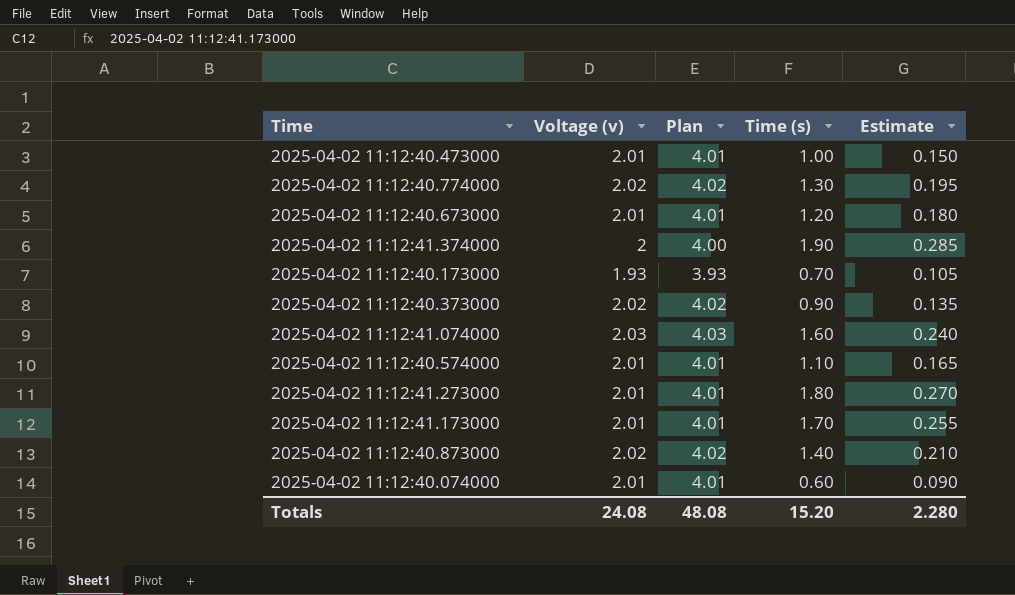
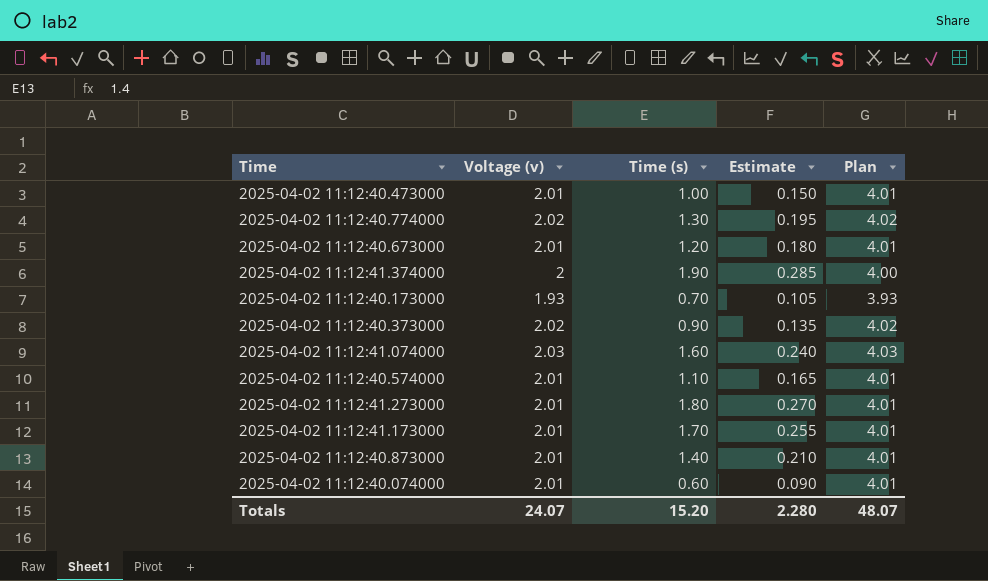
column Plan | position: 3 -> 5
2025-04-02 11:12:40.873000 | Voltage (v): 2.02 -> 2.01
2025-04-02 11:12:40.873000 | Plan: 4.02 -> 4.01
Totals | Voltage (v): 24.08 -> 24.07
Totals | Plan: 48.08 -> 48.07

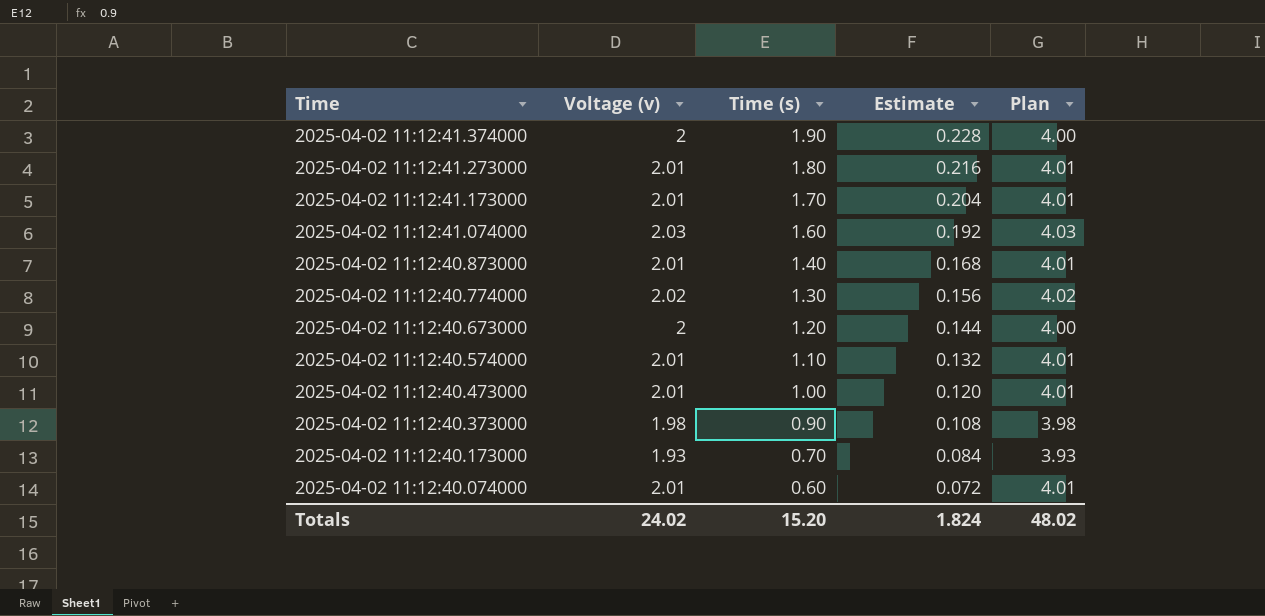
row order: none -> Time descending
column Estimate | formula: [Time (s)] * 0.15 -> [Time (s)] * 0.12
2025-04-02 11:12:40.673000 | Voltage (v): 2.01 -> 2
2025-04-02 11:12:40.673000 | Plan: 4.01 -> 4.00
2025-04-02 11:12:40.373000 | Voltage (v): 2.02 -> 1.98
2025-04-02 11:12:40.373000 | Plan: 4.02 -> 3.98
Totals | Voltage (v): 24.07 -> 24.02
Totals | Estimate: 2.280 -> 1.824
Totals | Plan: 48.07 -> 48.02

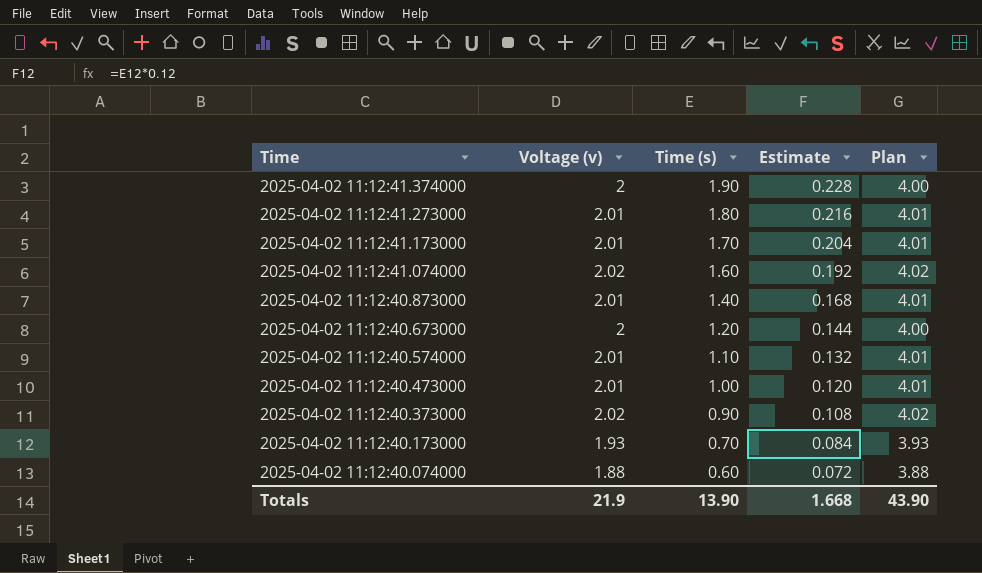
row 2025-04-02 11:12:40.774000: 2.02 | 1.30 | 0.156 | 4.02 -> none
2025-04-02 11:12:41.074000 | Voltage (v): 2.03 -> 2.02
2025-04-02 11:12:41.074000 | Plan: 4.03 -> 4.02
2025-04-02 11:12:40.373000 | Voltage (v): 1.98 -> 2.02
2025-04-02 11:12:40.373000 | Plan: 3.98 -> 4.02
2025-04-02 11:12:40.074000 | Voltage (v): 2.01 -> 1.88
2025-04-02 11:12:40.074000 | Plan: 4.01 -> 3.88
Totals | Voltage (v): 24.02 -> 21.9
Totals | Time (s): 15.20 -> 13.90
Totals | Estimate: 1.824 -> 1.668
Totals | Plan: 48.02 -> 43.90

